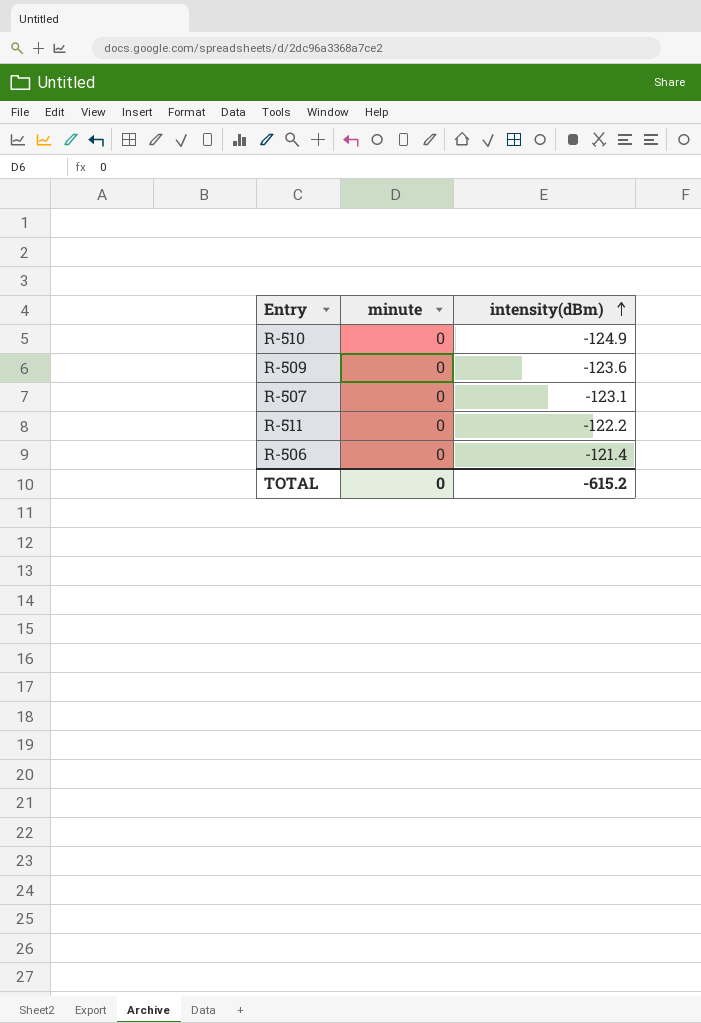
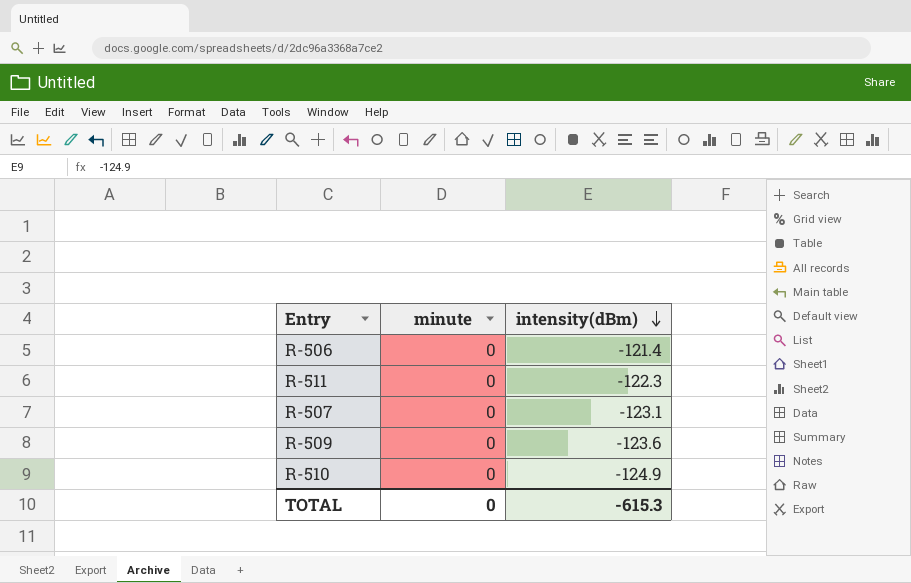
row order: intensity(dBm) ascending -> intensity(dBm) descending
R-511 | intensity(dBm): -122.2 -> -122.3
TOTAL | intensity(dBm): -615.2 -> -615.3

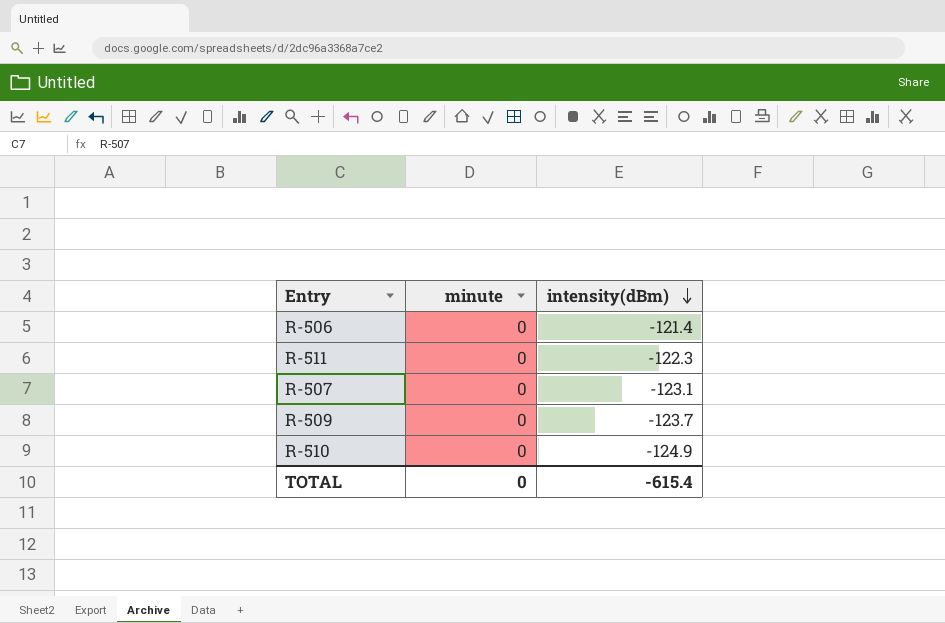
R-509 | intensity(dBm): -123.6 -> -123.7
TOTAL | intensity(dBm): -615.3 -> -615.4

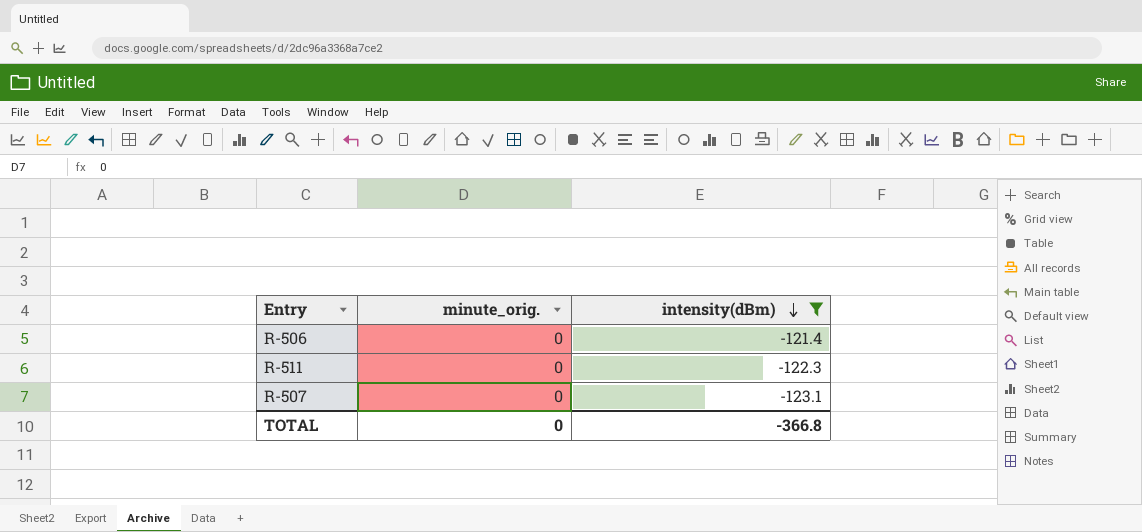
filter: none -> intensity(dBm) >= -123.1
column name: minute -> minute_orig.
TOTAL | intensity(dBm): -615.4 -> -366.8

